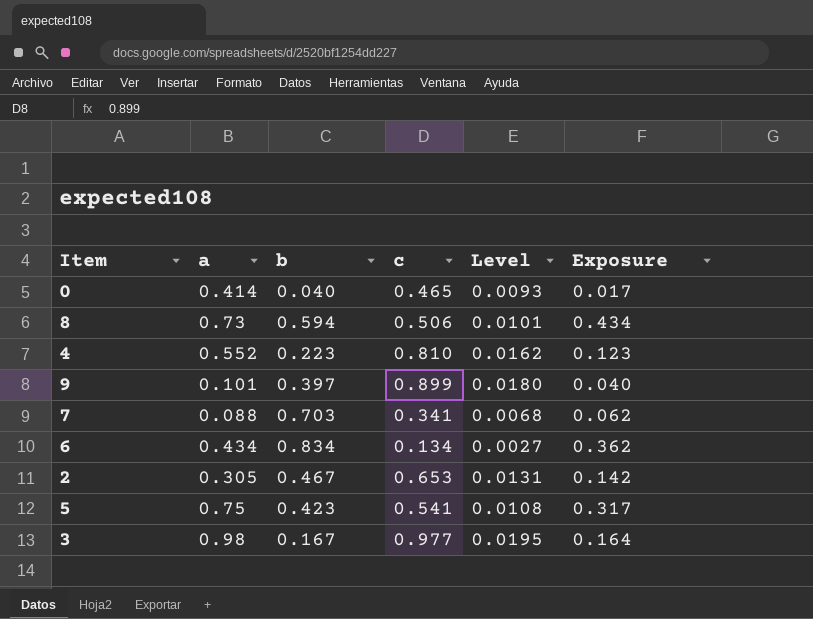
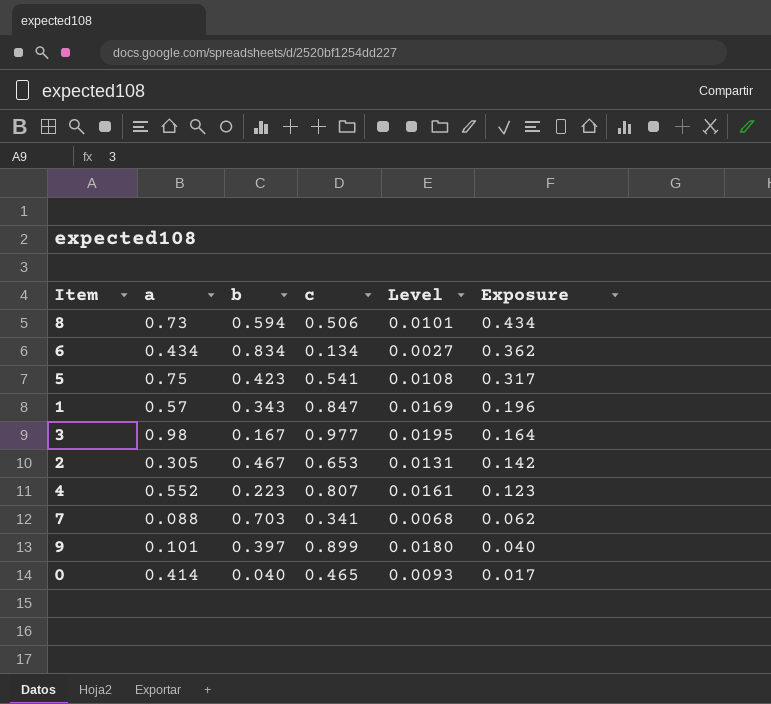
row order: none -> Exposure descending
row 1: none -> 0.57 | 0.343 | 0.847 | 0.0169 | 0.196
4 | c: 0.810 -> 0.807
4 | Level: 0.0162 -> 0.0161

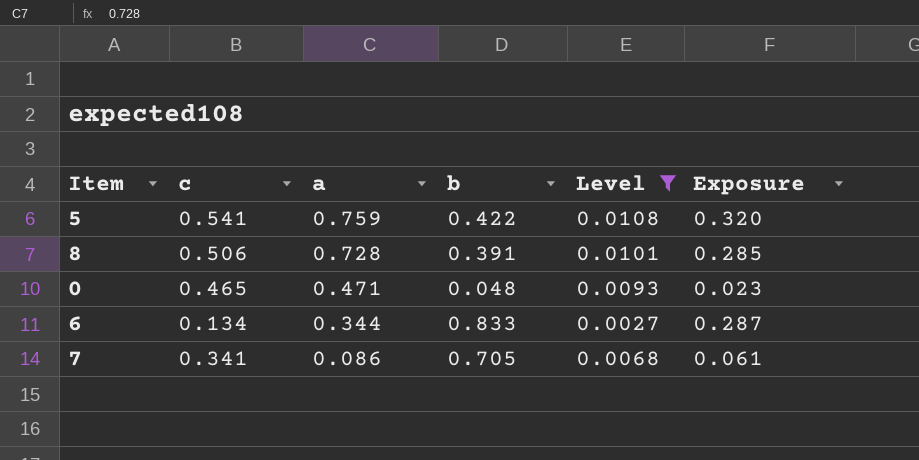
filter: none -> Level <= 0.0108
row order: Exposure descending -> a descending
column c | position: 4 -> 2
5 | a: 0.75 -> 0.759
5 | b: 0.423 -> 0.422
5 | Exposure: 0.317 -> 0.320
8 | a: 0.73 -> 0.728
8 | b: 0.594 -> 0.391
8 | Exposure: 0.434 -> 0.285
0 | a: 0.414 -> 0.471
0 | b: 0.040 -> 0.048
0 | Exposure: 0.017 -> 0.023
6 | a: 0.434 -> 0.344
6 | b: 0.834 -> 0.833
6 | Exposure: 0.362 -> 0.287
7 | a: 0.088 -> 0.086
7 | b: 0.703 -> 0.705
7 | Exposure: 0.062 -> 0.061

